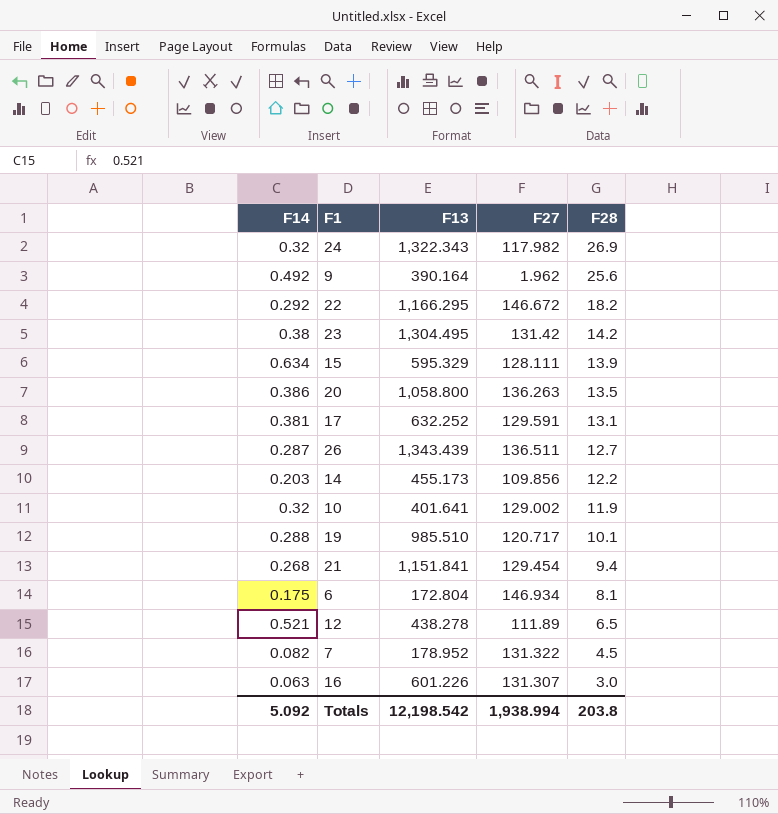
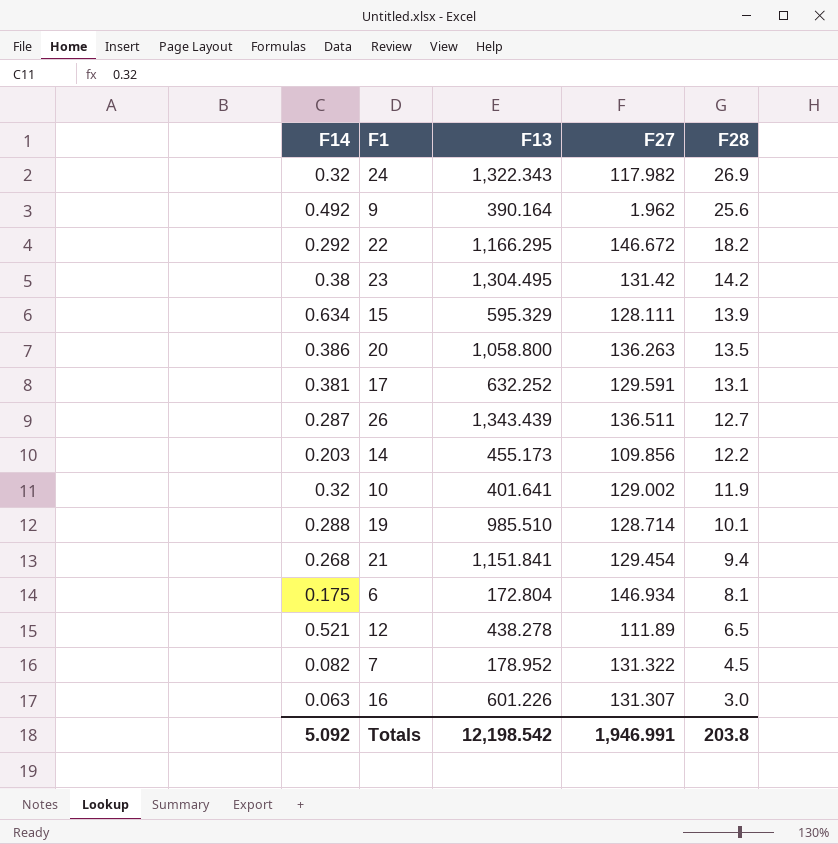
19 | F27: 120.717 -> 128.714
Totals | F27: 1,938.994 -> 1,946.991

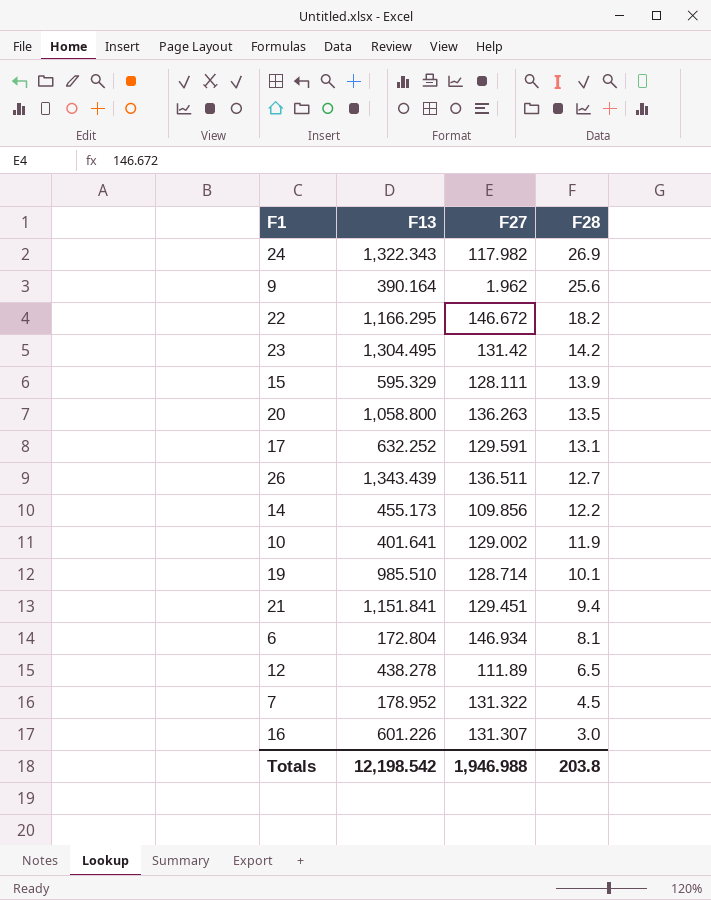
column F14 | position: 1 -> none
21 | F27: 129.454 -> 129.451
Totals | F27: 1,946.991 -> 1,946.988

